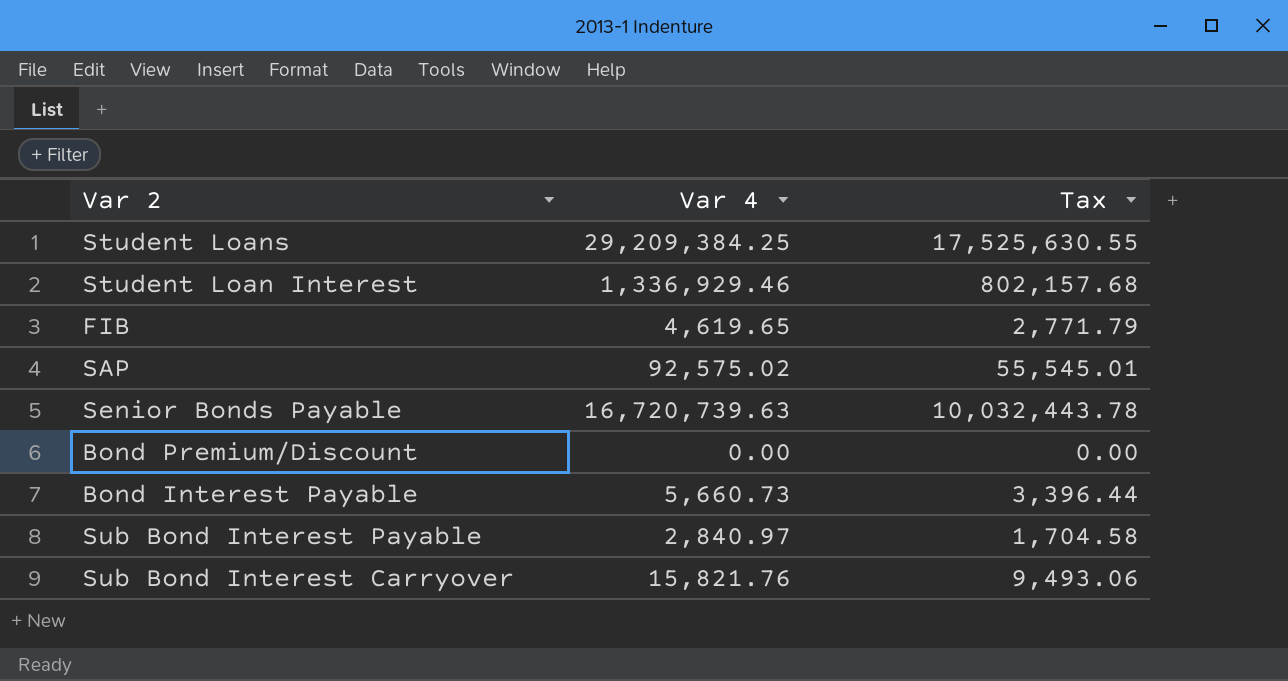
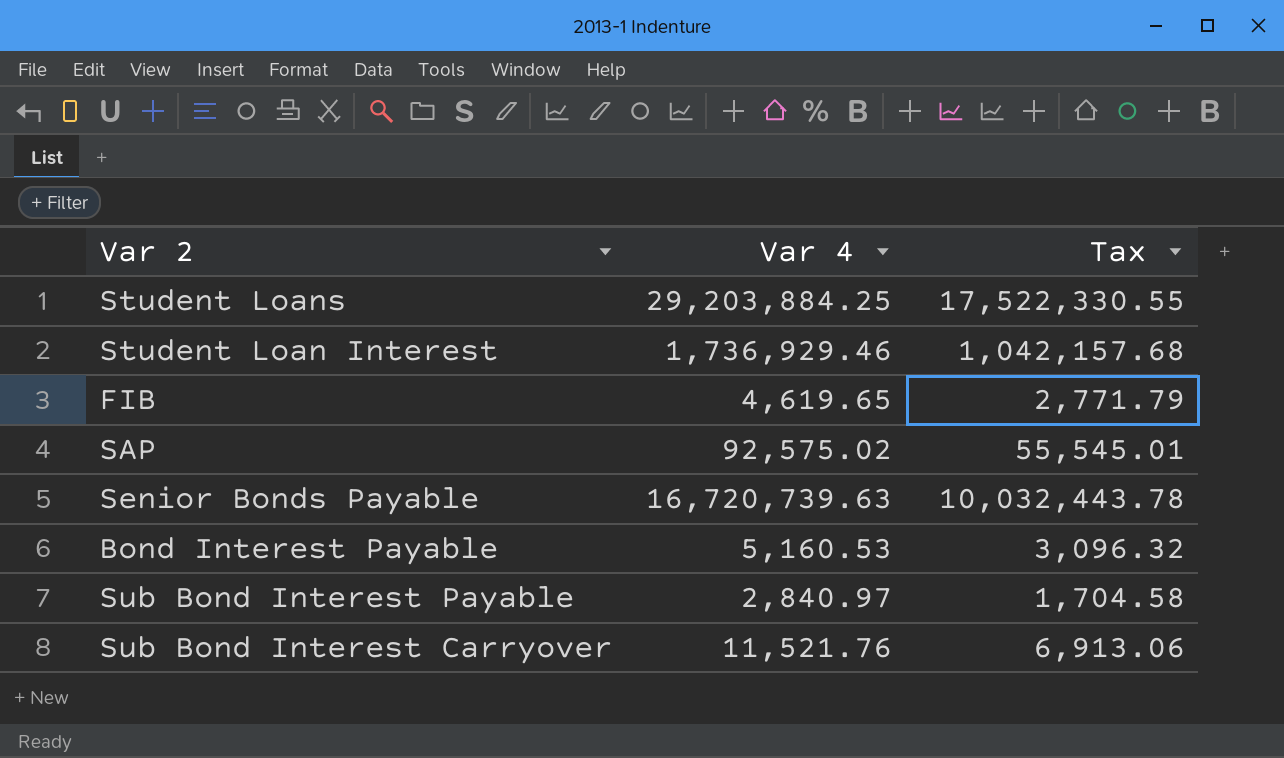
row Bond Premium/Discount: 0.00 | 0.00 -> none
Student Loans | Var 4: 29,209,384.25 -> 29,203,884.25
Student Loans | Tax: 17,525,630.55 -> 17,522,330.55
Student Loan Interest | Var 4: 1,336,929.46 -> 1,736,929.46
Student Loan Interest | Tax: 802,157.68 -> 1,042,157.68
Bond Interest Payable | Var 4: 5,660.73 -> 5,160.53
Bond Interest Payable | Tax: 3,396.44 -> 3,096.32
Sub Bond Interest Carryover | Var 4: 15,821.76 -> 11,521.76
Sub Bond Interest Carryover | Tax: 9,493.06 -> 6,913.06

